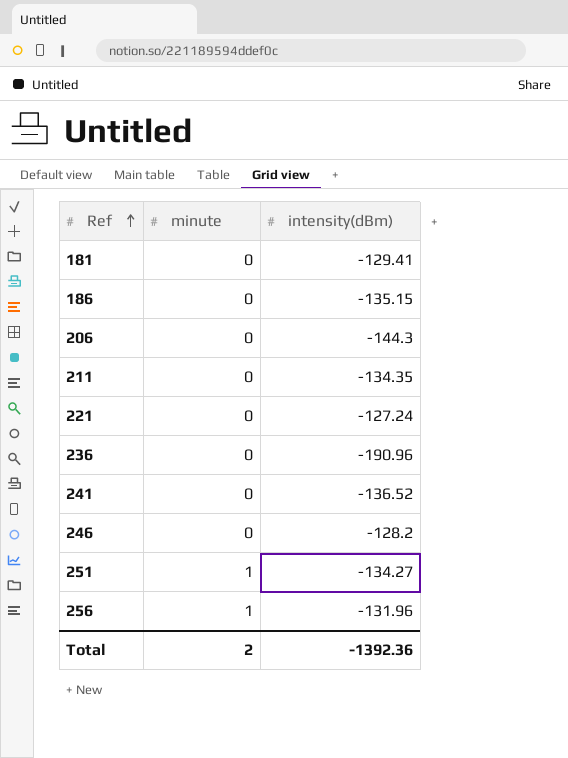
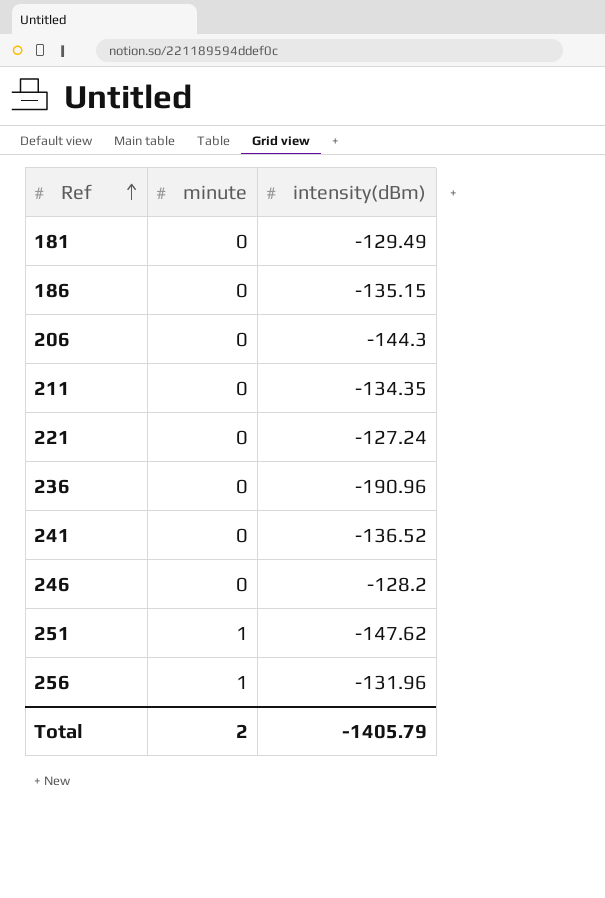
181 | intensity(dBm): -129.41 -> -129.49
251 | intensity(dBm): -134.27 -> -147.62
Total | intensity(dBm): -1392.36 -> -1405.79

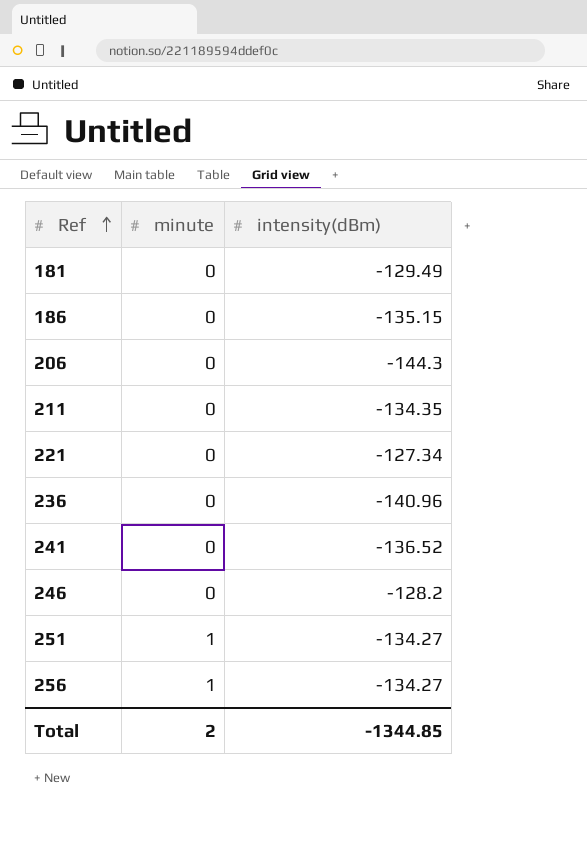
221 | intensity(dBm): -127.24 -> -127.34
236 | intensity(dBm): -190.96 -> -140.96
251 | intensity(dBm): -147.62 -> -134.27
256 | intensity(dBm): -131.96 -> -134.27
Total | intensity(dBm): -1405.79 -> -1344.85

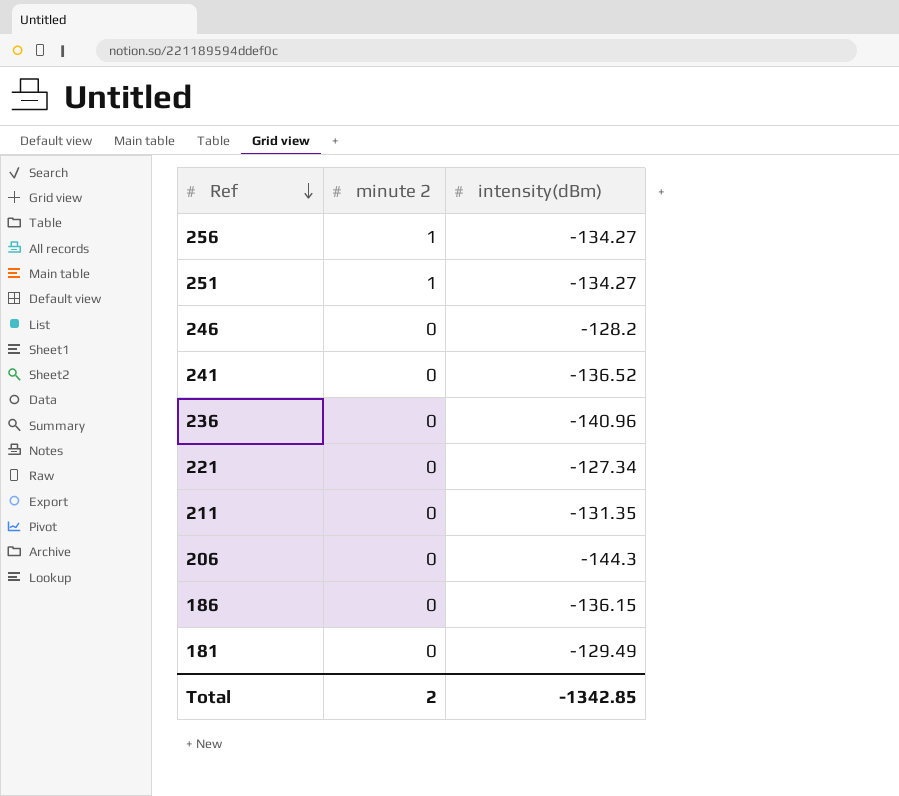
row order: Ref ascending -> Ref descending
column name: minute -> minute 2
211 | intensity(dBm): -134.35 -> -131.35
186 | intensity(dBm): -135.15 -> -136.15
Total | intensity(dBm): -1344.85 -> -1342.85

